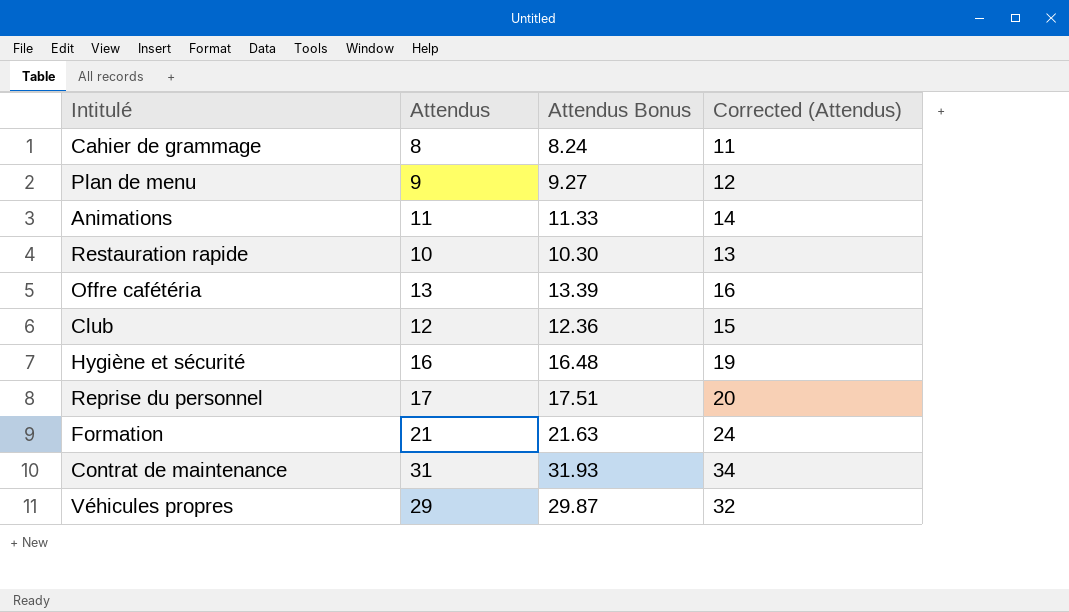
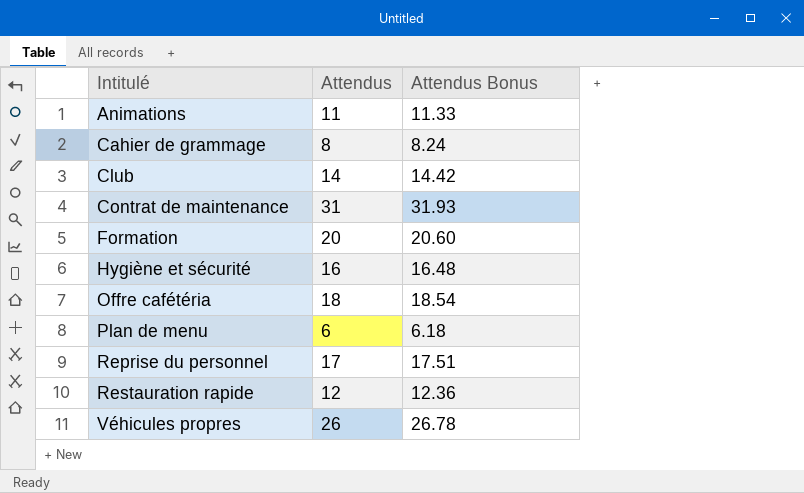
row order: none -> Intitulé ascending
column Corrected (Attendus) | formula: [Attendus] + 3 -> none
Club | Attendus: 12 -> 14
Club | Attendus Bonus: 12.36 -> 14.42
Formation | Attendus: 21 -> 20
Formation | Attendus Bonus: 21.63 -> 20.60
Offre cafétéria | Attendus: 13 -> 18
Offre cafétéria | Attendus Bonus: 13.39 -> 18.54
Plan de menu | Attendus: 9 -> 6
Plan de menu | Attendus Bonus: 9.27 -> 6.18
Restauration rapide | Attendus: 10 -> 12
Restauration rapide | Attendus Bonus: 10.30 -> 12.36
Véhicules propres | Attendus: 29 -> 26
Véhicules propres | Attendus Bonus: 29.87 -> 26.78

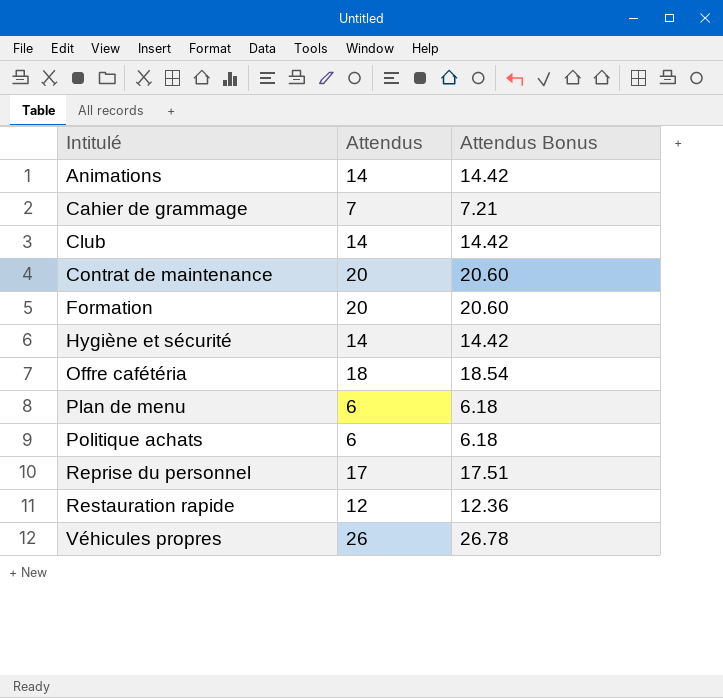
Animations | Attendus: 11 -> 14
Animations | Attendus Bonus: 11.33 -> 14.42
Cahier de grammage | Attendus: 8 -> 7
Cahier de grammage | Attendus Bonus: 8.24 -> 7.21
Contrat de maintenance | Attendus: 31 -> 20
Contrat de maintenance | Attendus Bonus: 31.93 -> 20.60
Hygiène et sécurité | Attendus: 16 -> 14
Hygiène et sécurité | Attendus Bonus: 16.48 -> 14.42
row Politique achats: none -> 6 | 6.18

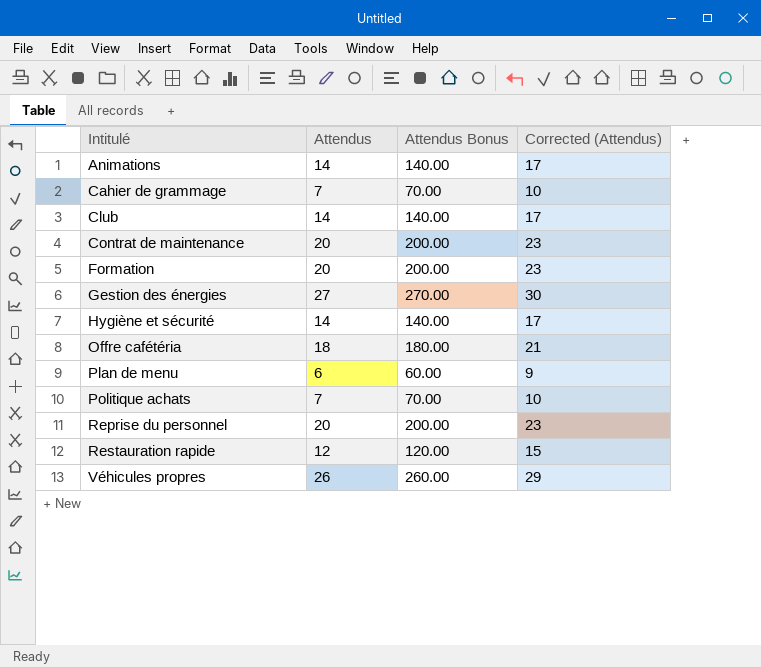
column Attendus Bonus | formula: [Attendus] * 1.03 -> [Attendus] * 10
column Corrected (Attendus) | formula: none -> [Attendus] + 3
row Gestion des énergies: none -> 27 | 270.00 | 30
Politique achats | Attendus: 6 -> 7
Reprise du personnel | Attendus: 17 -> 20

